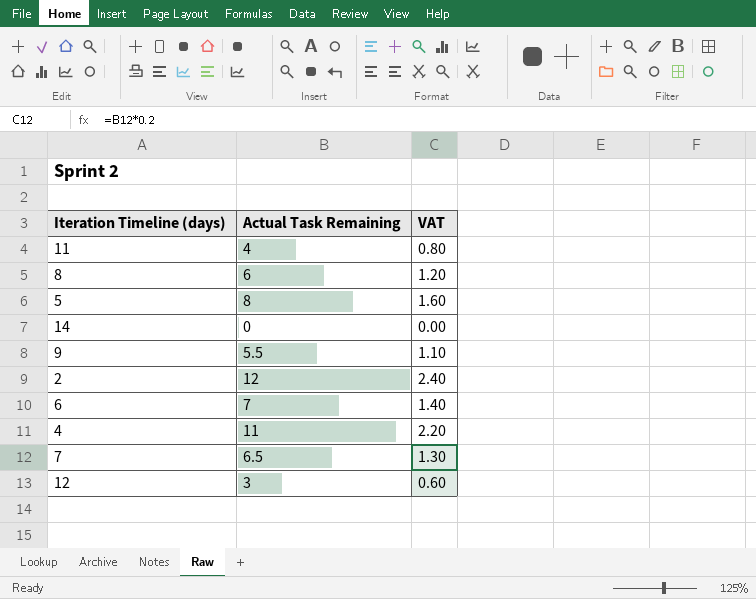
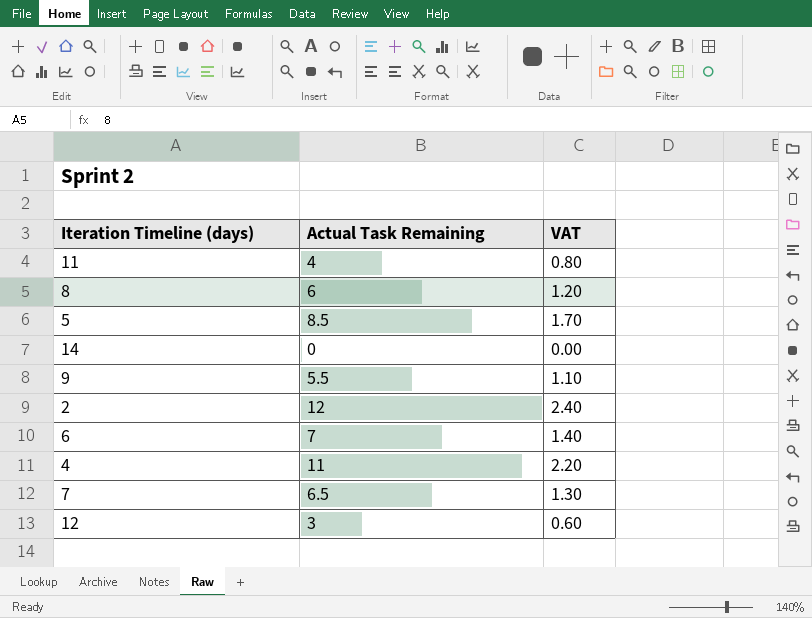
5 | Actual Task Remaining: 8 -> 8.5
5 | VAT: 1.60 -> 1.70

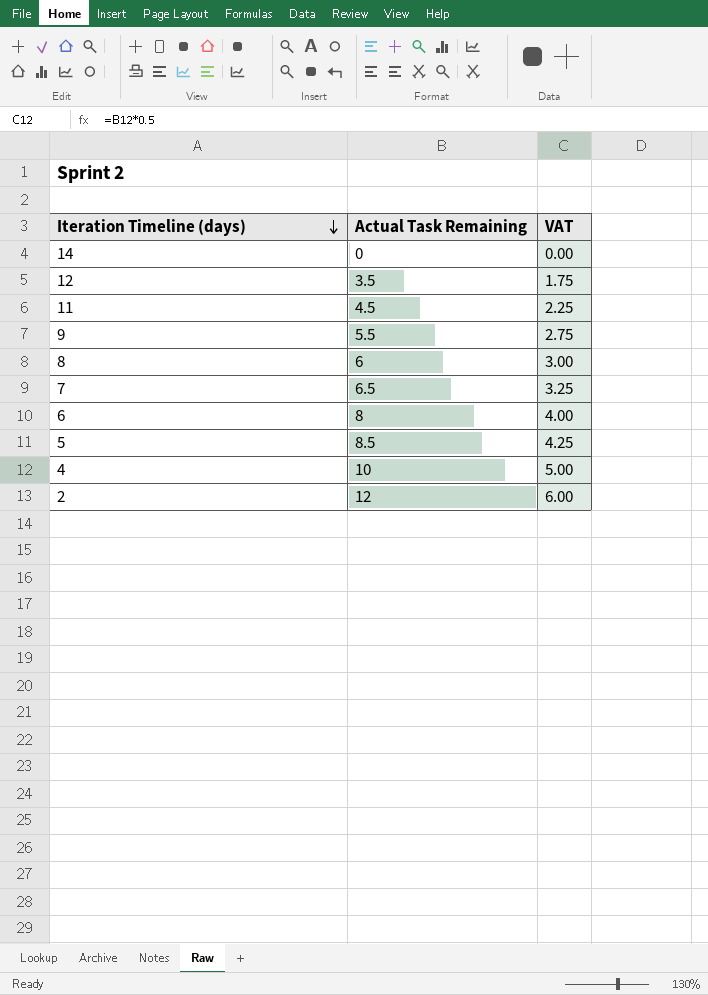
row order: none -> Iteration Timeline (days) descending
column VAT | formula: [Actual Task Remaining] * 0.2 -> [Actual Task Remaining] * 0.5
12 | Actual Task Remaining: 3 -> 3.5
11 | Actual Task Remaining: 4 -> 4.5
6 | Actual Task Remaining: 7 -> 8
4 | Actual Task Remaining: 11 -> 10

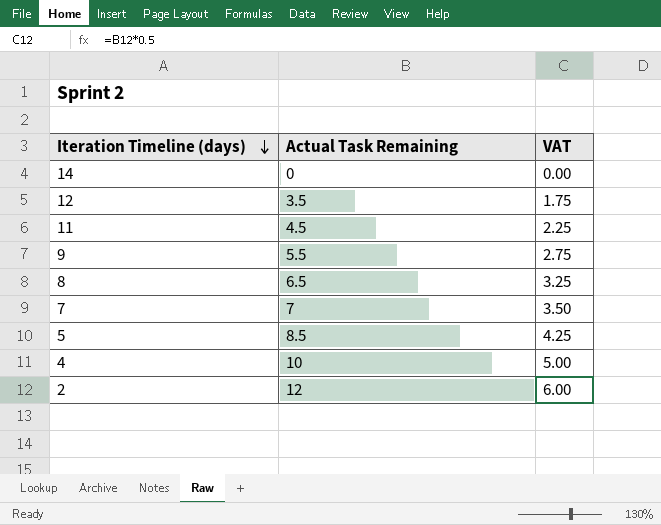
row 6: 8 | 4.00 -> none
8 | Actual Task Remaining: 6 -> 6.5
8 | VAT: 3.00 -> 3.25
7 | Actual Task Remaining: 6.5 -> 7
7 | VAT: 3.25 -> 3.50

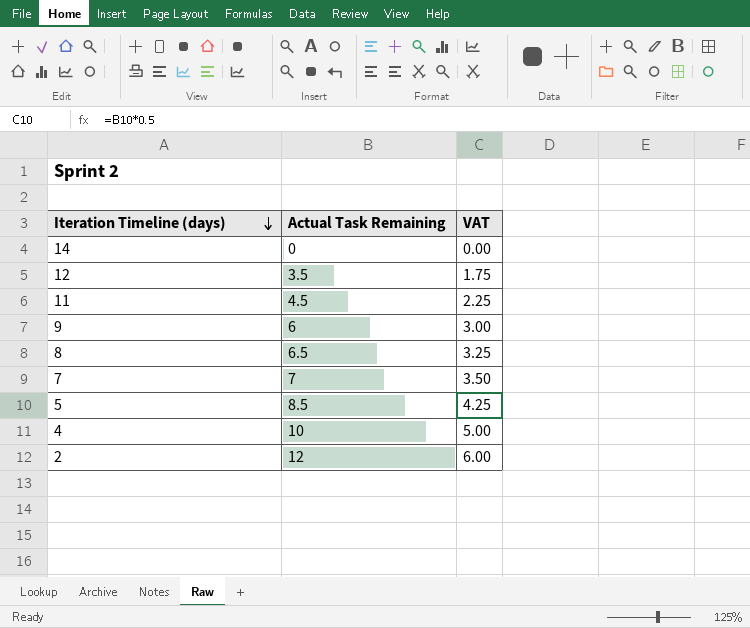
9 | Actual Task Remaining: 5.5 -> 6
9 | VAT: 2.75 -> 3.00

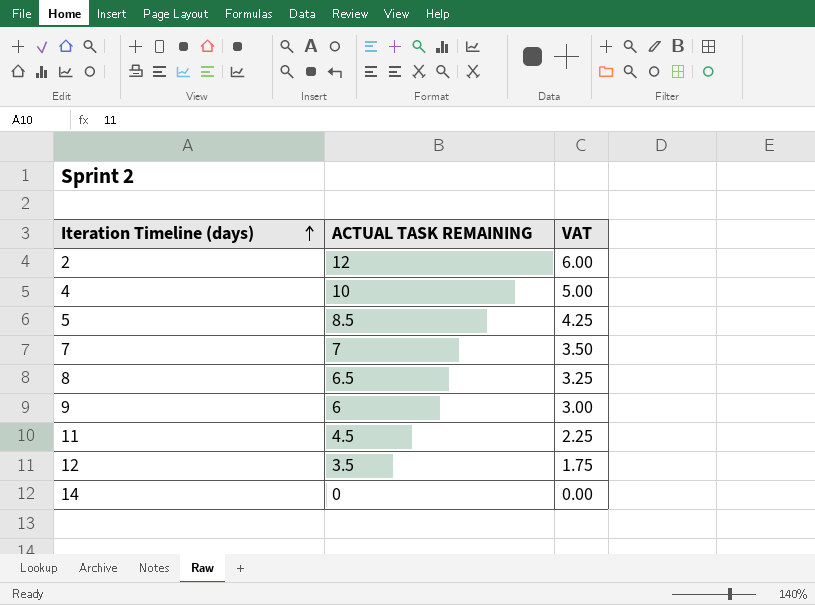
row order: Iteration Timeline (days) descending -> Iteration Timeline (days) ascending
column name: Actual Task Remaining -> ACTUAL TASK REMAINING

